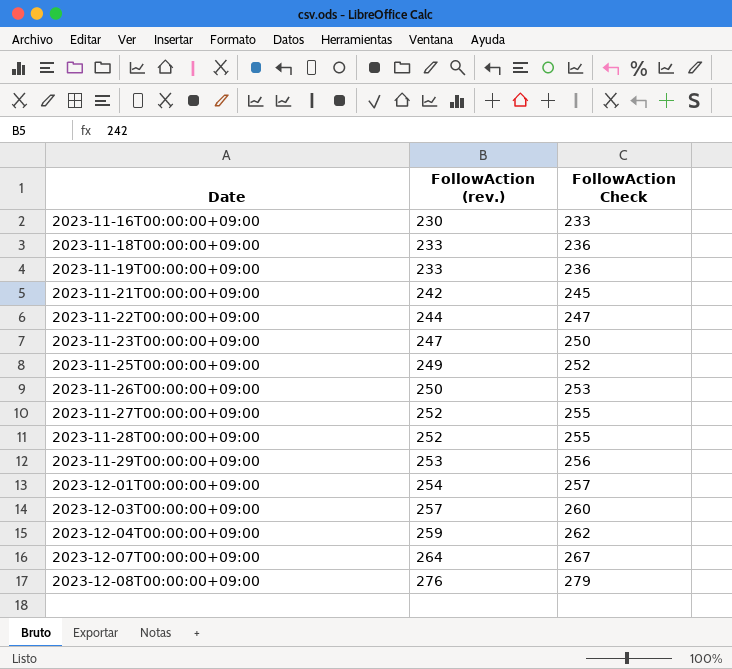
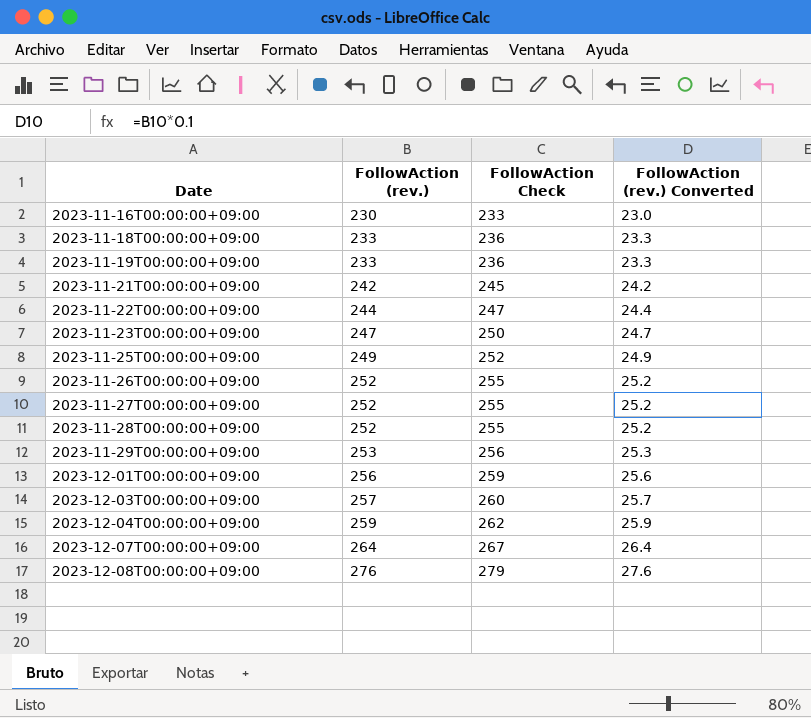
column FollowAction (rev.) Converted | formula: none -> [FollowAction (rev.)] * 0.1
2023-11-26T00:00:00+09:00 | FollowAction (rev.): 250 -> 252
2023-11-26T00:00:00+09:00 | FollowAction Check: 253 -> 255
2023-12-01T00:00:00+09:00 | FollowAction (rev.): 254 -> 256
2023-12-01T00:00:00+09:00 | FollowAction Check: 257 -> 259

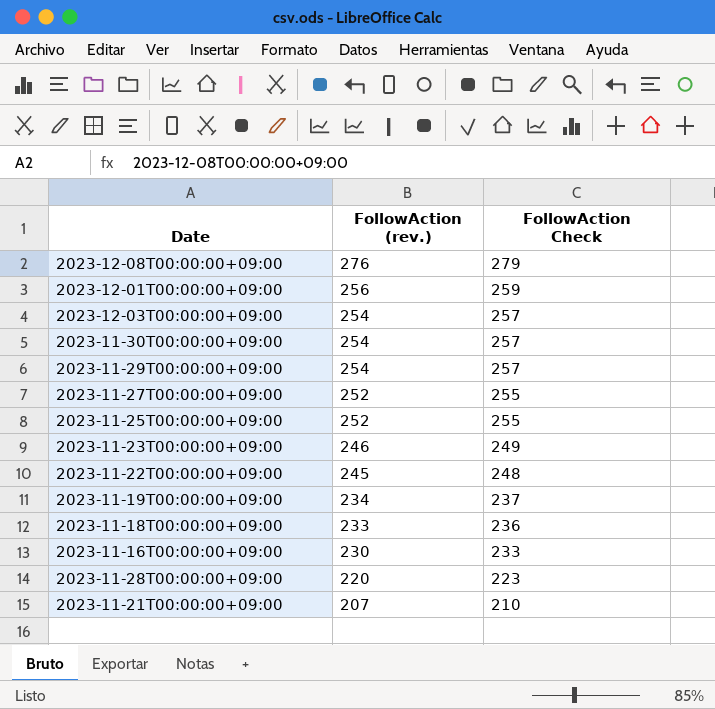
row order: Date ascending -> FollowAction (rev.) descending
column FollowAction (rev.) Converted | formula: [FollowAction (rev.)] * 0.1 -> none
row 2023-11-26T00:00:00+09:00: 252 | 255 | 25.2 -> none
row 2023-12-04T00:00:00+09:00: 259 | 262 | 25.9 -> none
row 2023-12-07T00:00:00+09:00: 264 | 267 | 26.4 -> none
2023-12-03T00:00:00+09:00 | FollowAction (rev.): 257 -> 254
2023-12-03T00:00:00+09:00 | FollowAction Check: 260 -> 257
row 2023-11-30T00:00:00+09:00: none -> 254 | 257
2023-11-29T00:00:00+09:00 | FollowAction (rev.): 253 -> 254
2023-11-29T00:00:00+09:00 | FollowAction Check: 256 -> 257
2023-11-25T00:00:00+09:00 | FollowAction (rev.): 249 -> 252
2023-11-25T00:00:00+09:00 | FollowAction Check: 252 -> 255
2023-11-23T00:00:00+09:00 | FollowAction (rev.): 247 -> 246
2023-11-23T00:00:00+09:00 | FollowAction Check: 250 -> 249
2023-11-22T00:00:00+09:00 | FollowAction (rev.): 244 -> 245
2023-11-22T00:00:00+09:00 | FollowAction Check: 247 -> 248
2023-11-19T00:00:00+09:00 | FollowAction (rev.): 233 -> 234
2023-11-19T00:00:00+09:00 | FollowAction Check: 236 -> 237
2023-11-28T00:00:00+09:00 | FollowAction (rev.): 252 -> 220
2023-11-28T00:00:00+09:00 | FollowAction Check: 255 -> 223
2023-11-21T00:00:00+09:00 | FollowAction (rev.): 242 -> 207
2023-11-21T00:00:00+09:00 | FollowAction Check: 245 -> 210

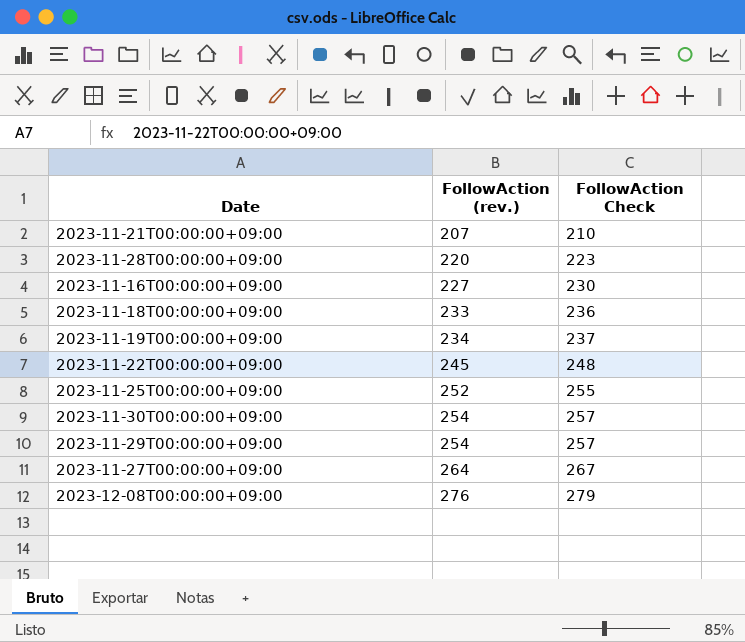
row order: FollowAction (rev.) descending -> FollowAction (rev.) ascending
row 2023-12-01T00:00:00+09:00: 256 | 259 -> none
row 2023-12-03T00:00:00+09:00: 254 | 257 -> none
row 2023-11-23T00:00:00+09:00: 246 | 249 -> none
2023-11-16T00:00:00+09:00 | FollowAction (rev.): 230 -> 227
2023-11-16T00:00:00+09:00 | FollowAction Check: 233 -> 230
2023-11-27T00:00:00+09:00 | FollowAction (rev.): 252 -> 264
2023-11-27T00:00:00+09:00 | FollowAction Check: 255 -> 267

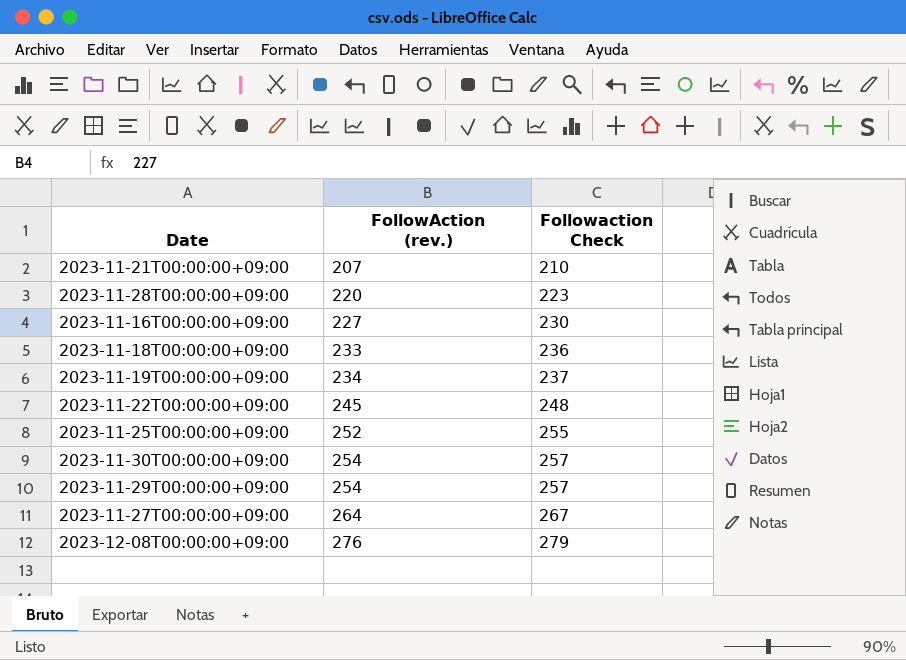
column name: FollowAction Check -> Followaction Check

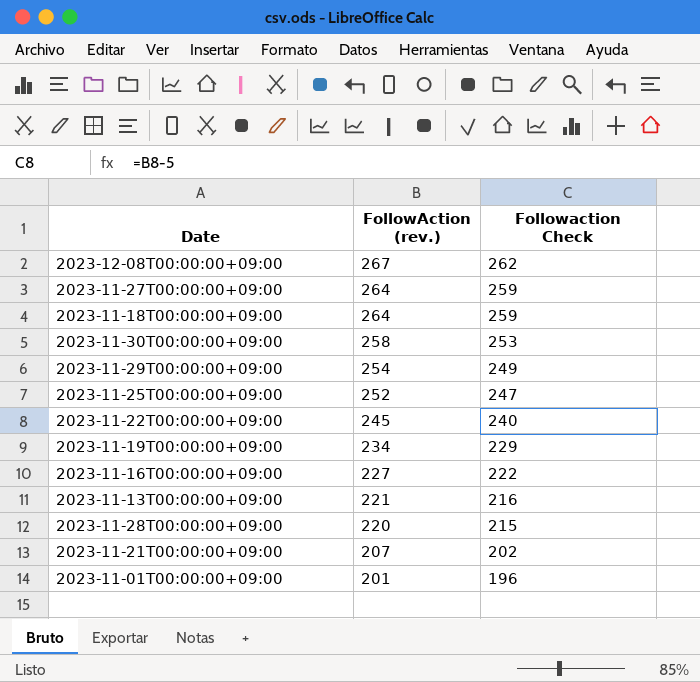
row order: FollowAction (rev.) ascending -> FollowAction (rev.) descending
column Followaction Check | formula: [FollowAction (rev.)] + 3 -> [FollowAction (rev.)] - 5
2023-12-08T00:00:00+09:00 | FollowAction (rev.): 276 -> 267
2023-11-18T00:00:00+09:00 | FollowAction (rev.): 233 -> 264
2023-11-30T00:00:00+09:00 | FollowAction (rev.): 254 -> 258
row 2023-11-13T00:00:00+09:00: none -> 221 | 216
row 2023-11-01T00:00:00+09:00: none -> 201 | 196

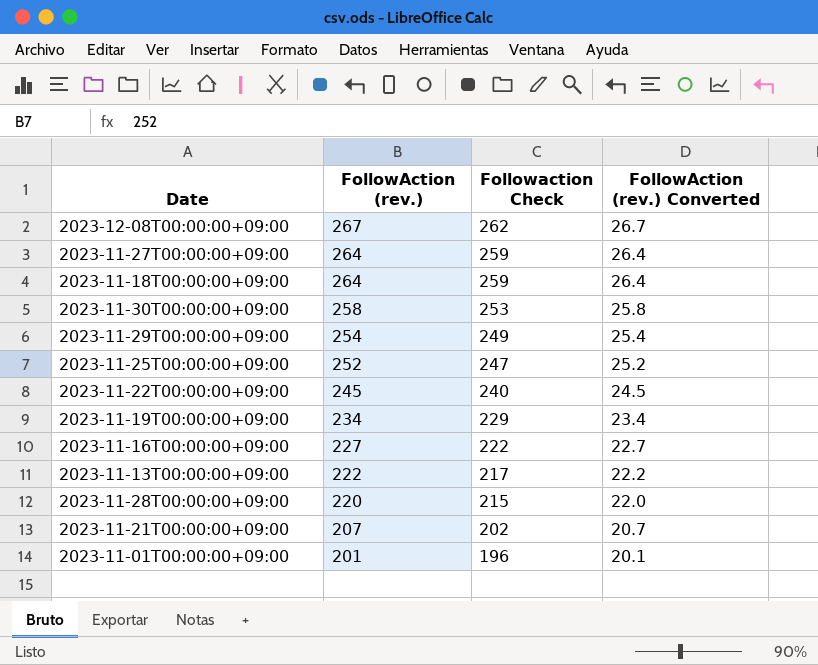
column FollowAction (rev.) Converted | formula: none -> [FollowAction (rev.)] * 0.1
2023-11-13T00:00:00+09:00 | FollowAction (rev.): 221 -> 222
2023-11-13T00:00:00+09:00 | Followaction Check: 216 -> 217

